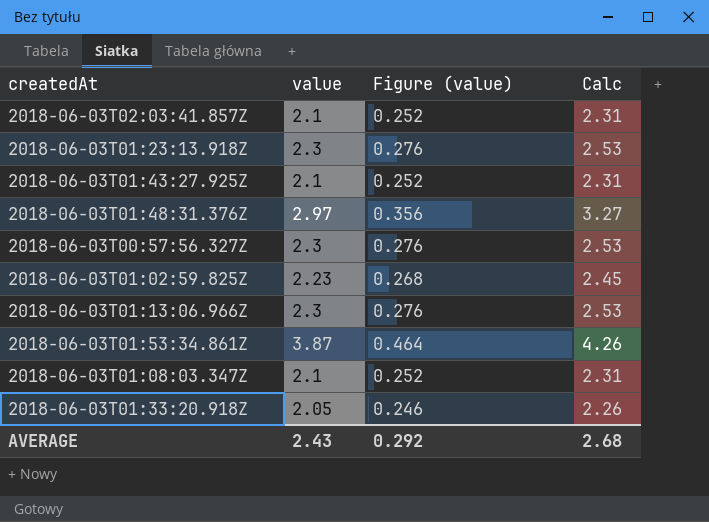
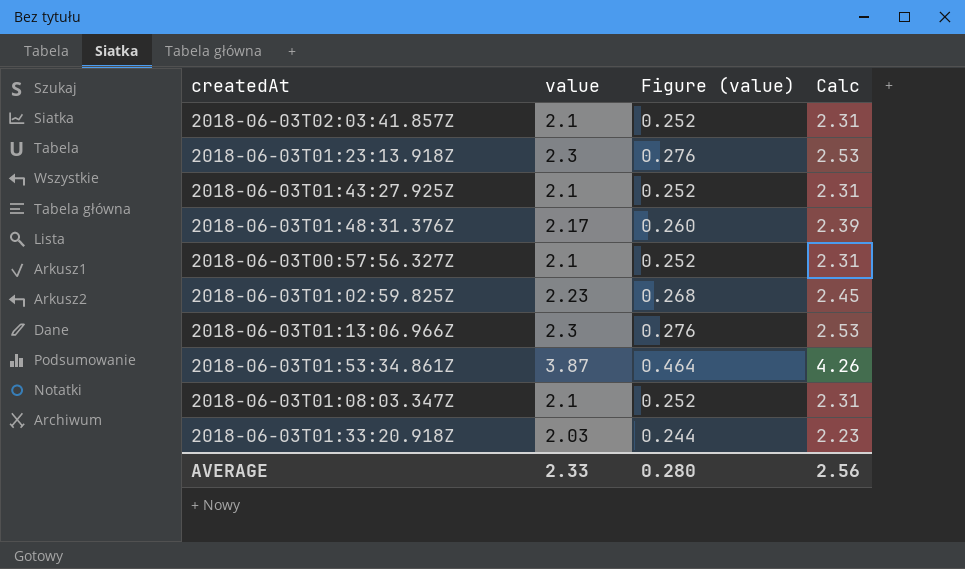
2018-06-03T01:48:31.376Z | value: 2.97 -> 2.17
2018-06-03T01:48:31.376Z | Figure (value): 0.356 -> 0.260
2018-06-03T01:48:31.376Z | Calc: 3.27 -> 2.39
2018-06-03T00:57:56.327Z | value: 2.3 -> 2.1
2018-06-03T00:57:56.327Z | Figure (value): 0.276 -> 0.252
2018-06-03T00:57:56.327Z | Calc: 2.53 -> 2.31
2018-06-03T01:33:20.918Z | value: 2.05 -> 2.03
2018-06-03T01:33:20.918Z | Figure (value): 0.246 -> 0.244
2018-06-03T01:33:20.918Z | Calc: 2.26 -> 2.23
AVERAGE | value: 2.43 -> 2.33
AVERAGE | Figure (value): 0.292 -> 0.280
AVERAGE | Calc: 2.68 -> 2.56

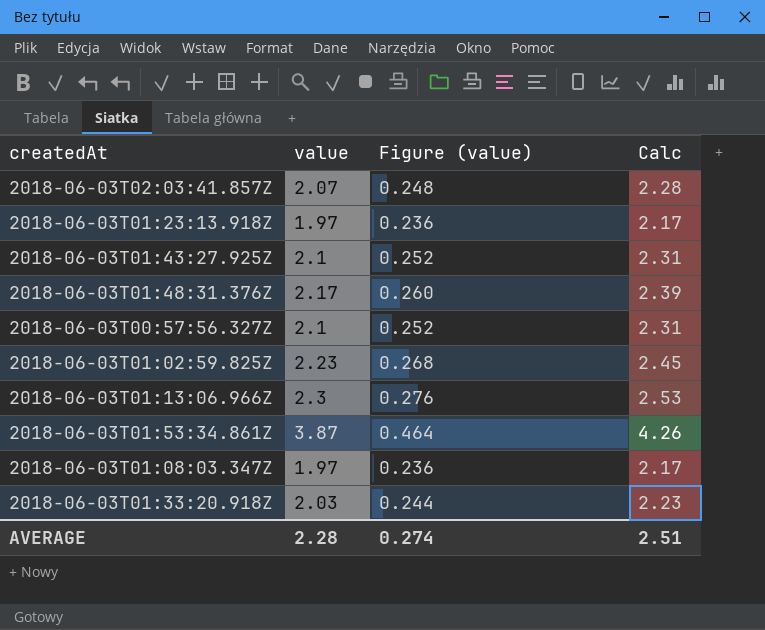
2018-06-03T02:03:41.857Z | value: 2.1 -> 2.07
2018-06-03T02:03:41.857Z | Figure (value): 0.252 -> 0.248
2018-06-03T02:03:41.857Z | Calc: 2.31 -> 2.28
2018-06-03T01:23:13.918Z | value: 2.3 -> 1.97
2018-06-03T01:23:13.918Z | Figure (value): 0.276 -> 0.236
2018-06-03T01:23:13.918Z | Calc: 2.53 -> 2.17
2018-06-03T01:08:03.347Z | value: 2.1 -> 1.97
2018-06-03T01:08:03.347Z | Figure (value): 0.252 -> 0.236
2018-06-03T01:08:03.347Z | Calc: 2.31 -> 2.17
AVERAGE | value: 2.33 -> 2.28
AVERAGE | Figure (value): 0.280 -> 0.274
AVERAGE | Calc: 2.56 -> 2.51

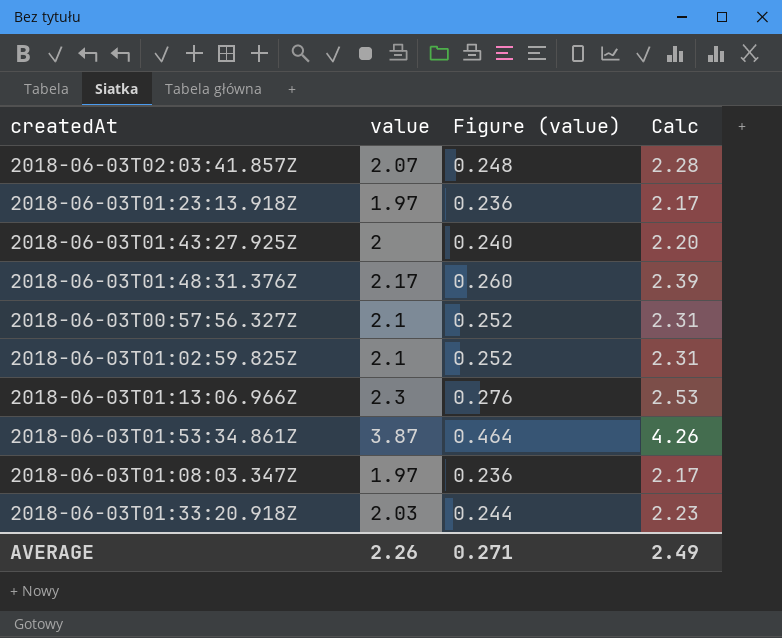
2018-06-03T01:43:27.925Z | value: 2.1 -> 2
2018-06-03T01:43:27.925Z | Figure (value): 0.252 -> 0.240
2018-06-03T01:43:27.925Z | Calc: 2.31 -> 2.20
2018-06-03T01:02:59.825Z | value: 2.23 -> 2.1
2018-06-03T01:02:59.825Z | Figure (value): 0.268 -> 0.252
2018-06-03T01:02:59.825Z | Calc: 2.45 -> 2.31
AVERAGE | value: 2.28 -> 2.26
AVERAGE | Figure (value): 0.274 -> 0.271
AVERAGE | Calc: 2.51 -> 2.49

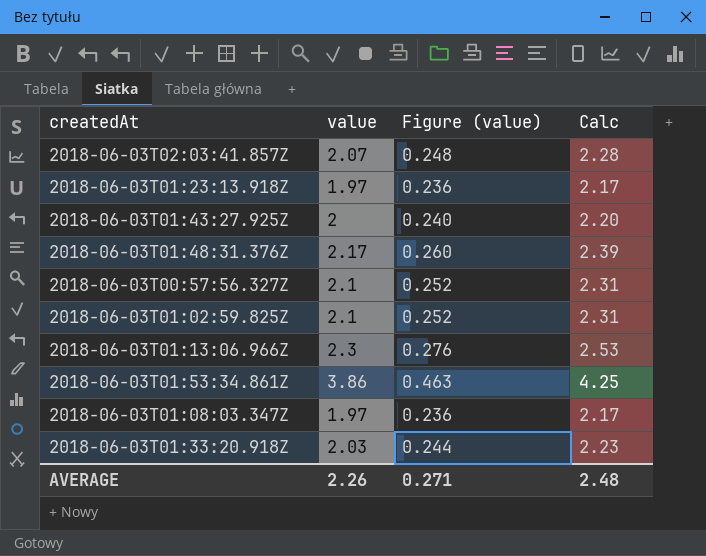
2018-06-03T01:53:34.861Z | value: 3.87 -> 3.86
2018-06-03T01:53:34.861Z | Figure (value): 0.464 -> 0.463
2018-06-03T01:53:34.861Z | Calc: 4.26 -> 4.25
AVERAGE | Calc: 2.49 -> 2.48

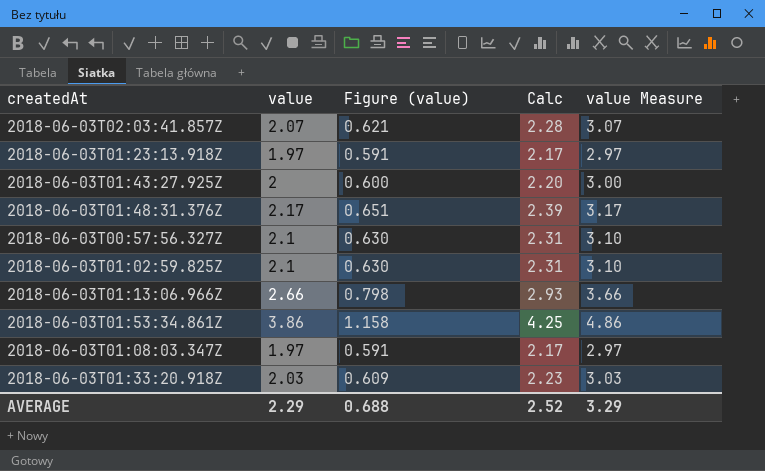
column Figure (value) | formula: [value] * 0.12 -> [value] * 0.3
column value Measure | formula: none -> [value] + 1
2018-06-03T01:13:06.966Z | value: 2.3 -> 2.66
2018-06-03T01:13:06.966Z | Calc: 2.53 -> 2.93
AVERAGE | value: 2.26 -> 2.29
AVERAGE | Figure (value): 0.271 -> 0.688
AVERAGE | Calc: 2.48 -> 2.52

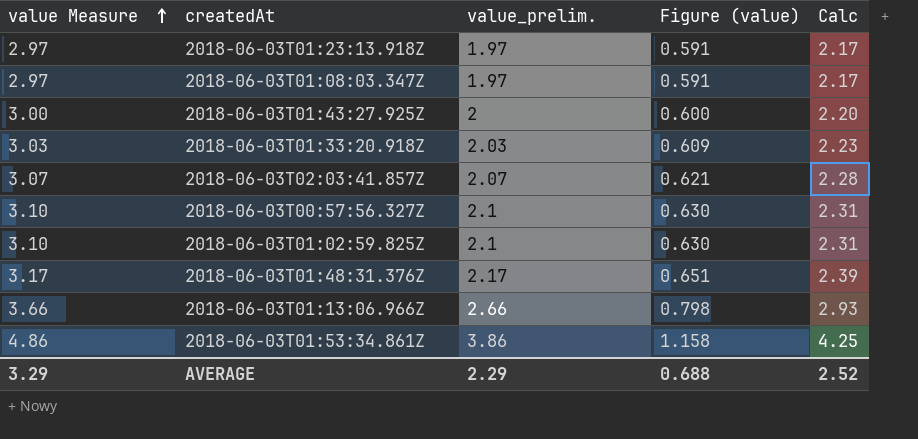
row order: none -> value Measure ascending
column value Measure | position: 5 -> 1
column name: value -> value_prelim.

